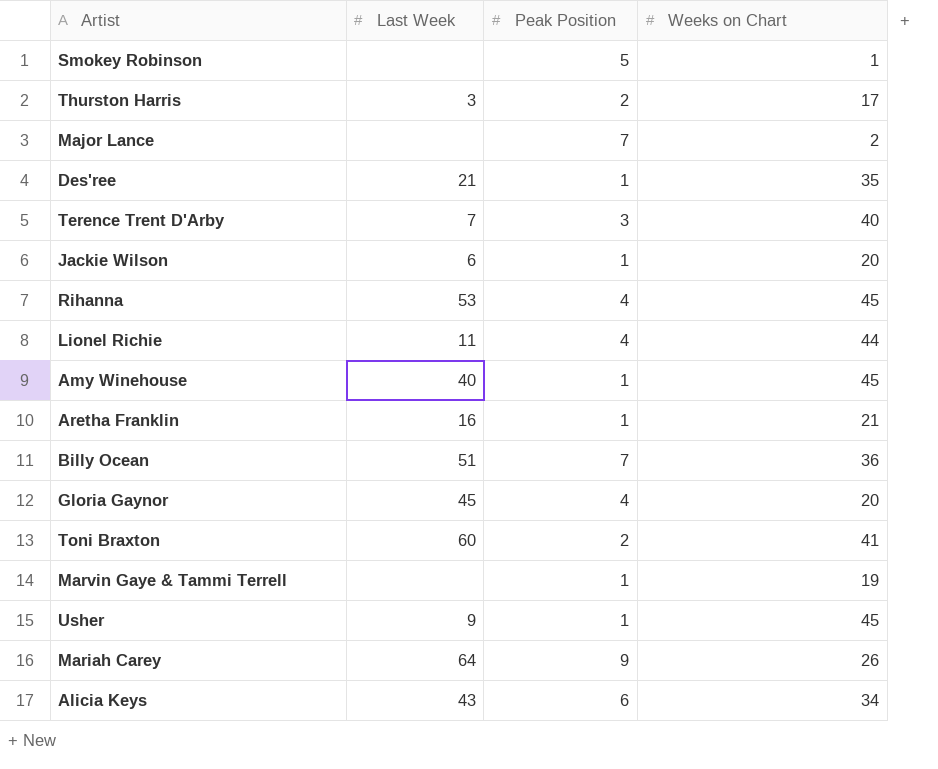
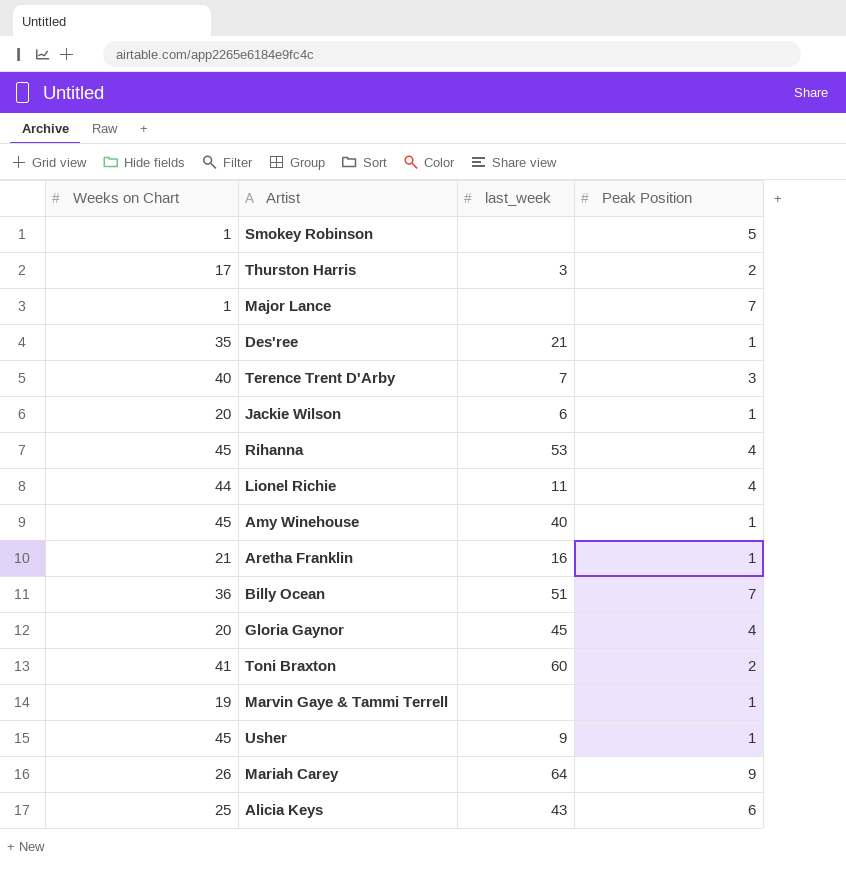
column Weeks on Chart | position: 4 -> 1
column name: Last Week -> last_week
Major Lance | Weeks on Chart: 2 -> 1
Alicia Keys | Weeks on Chart: 34 -> 25

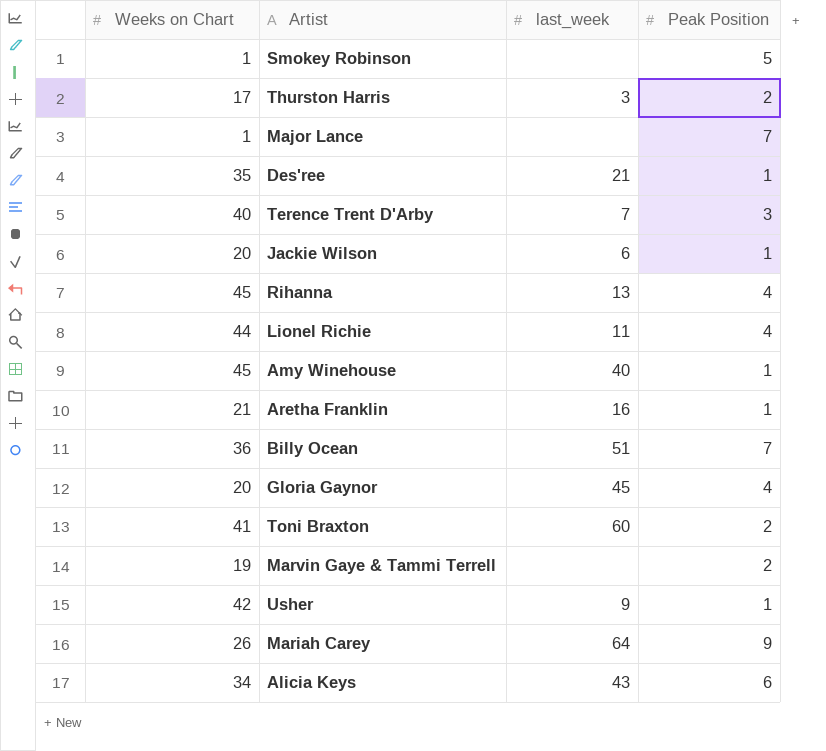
Rihanna | last_week: 53 -> 13
Marvin Gaye & Tammi Terrell | Peak Position: 1 -> 2
Usher | Weeks on Chart: 45 -> 42
Alicia Keys | Weeks on Chart: 25 -> 34

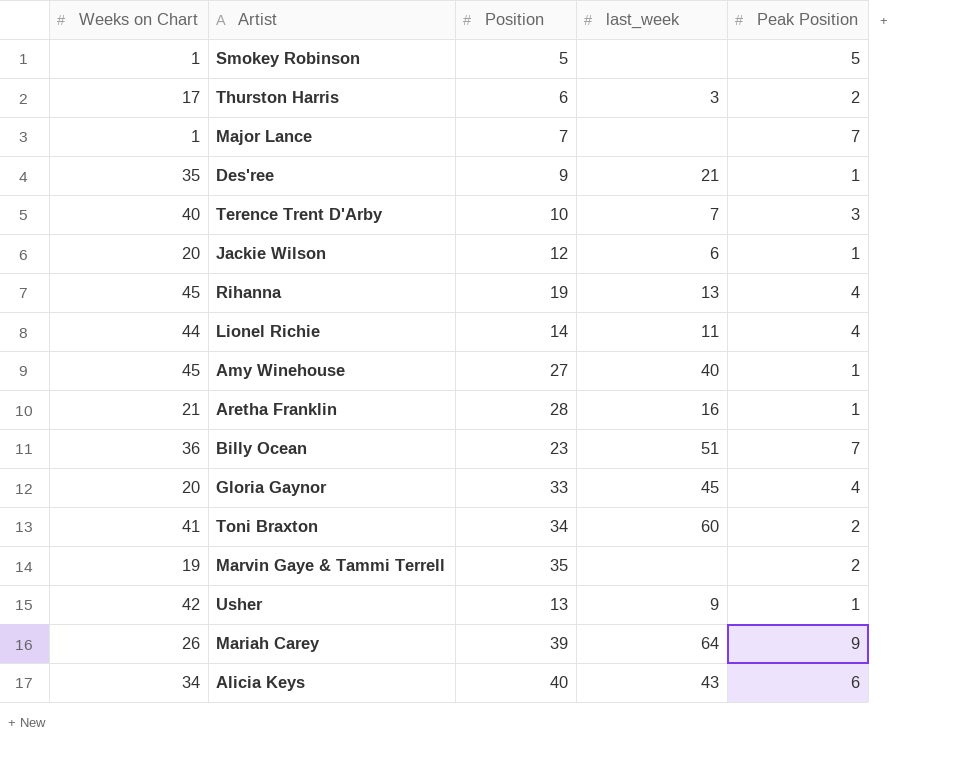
column Position | position: none -> 3

